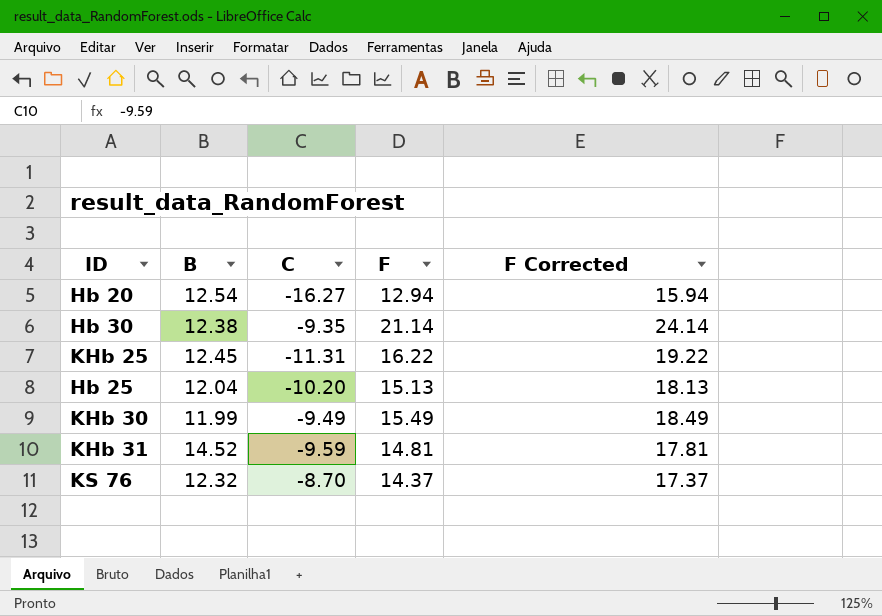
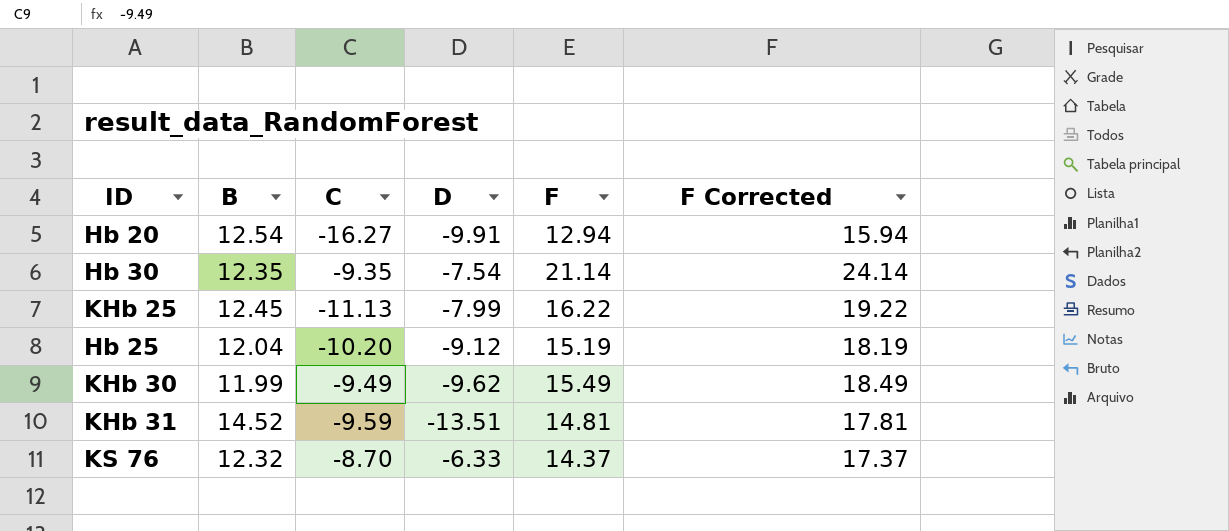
column D | position: none -> 4
Hb 30 | B: 12.38 -> 12.35
KHb 25 | C: -11.31 -> -11.13
Hb 25 | F: 15.13 -> 15.19
Hb 25 | F Corrected: 18.13 -> 18.19

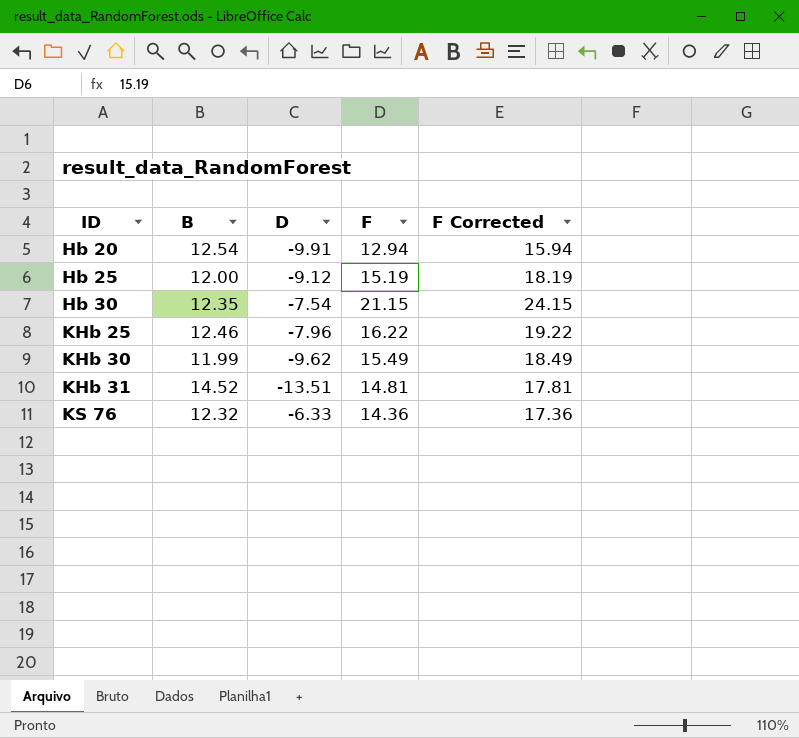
row order: none -> ID ascending
column C | position: 3 -> none
Hb 25 | B: 12.04 -> 12.00
Hb 30 | F: 21.14 -> 21.15
Hb 30 | F Corrected: 24.14 -> 24.15
KHb 25 | B: 12.45 -> 12.46
KHb 25 | D: -7.99 -> -7.96
KS 76 | F: 14.37 -> 14.36
KS 76 | F Corrected: 17.37 -> 17.36

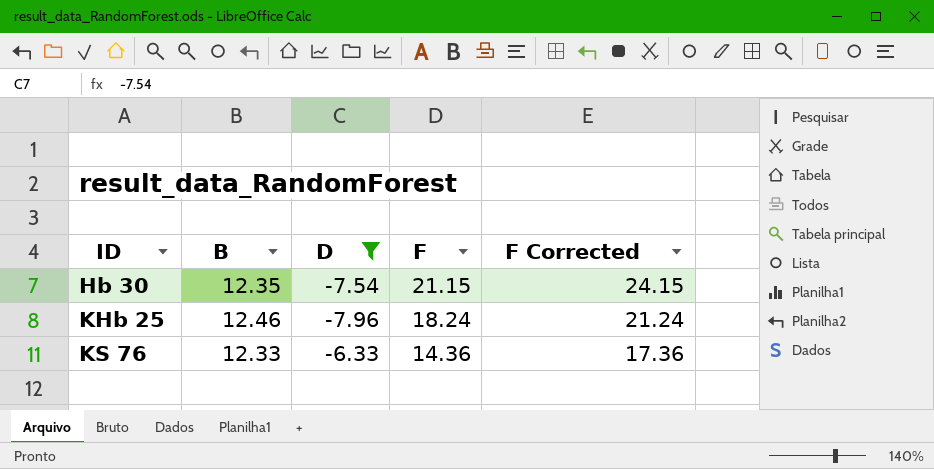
filter: none -> D >= -7.96
KHb 25 | F: 16.22 -> 18.24
KHb 25 | F Corrected: 19.22 -> 21.24
KS 76 | B: 12.32 -> 12.33

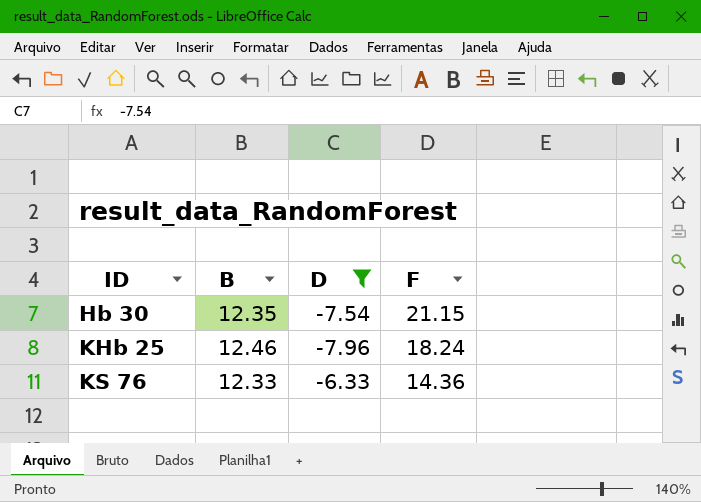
column F Corrected | formula: [F] + 3 -> none

